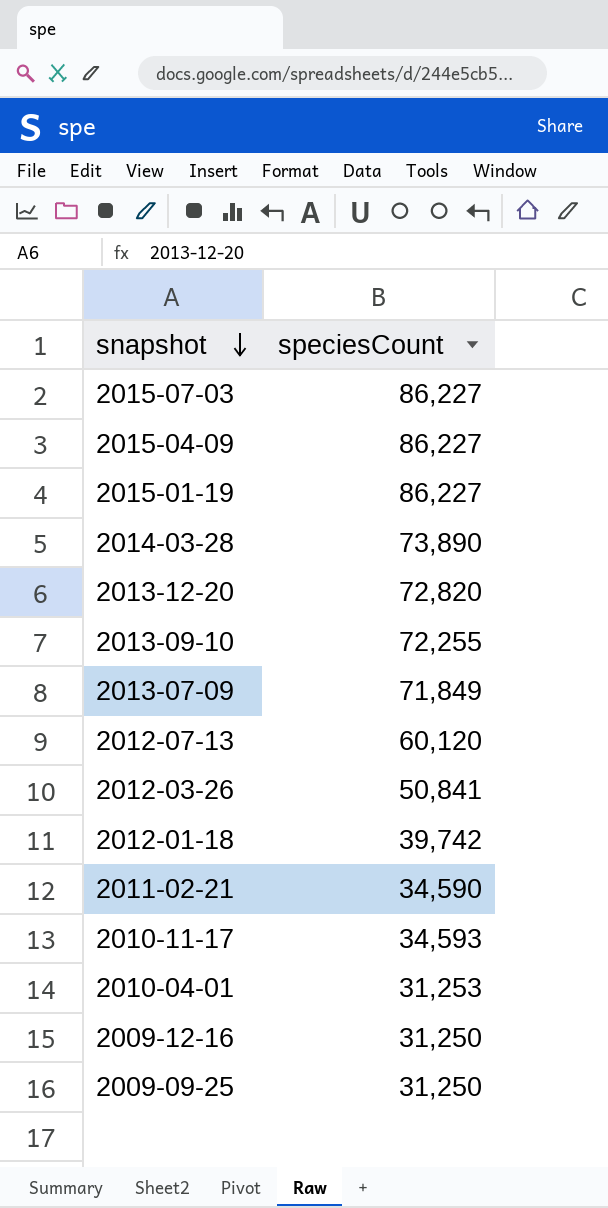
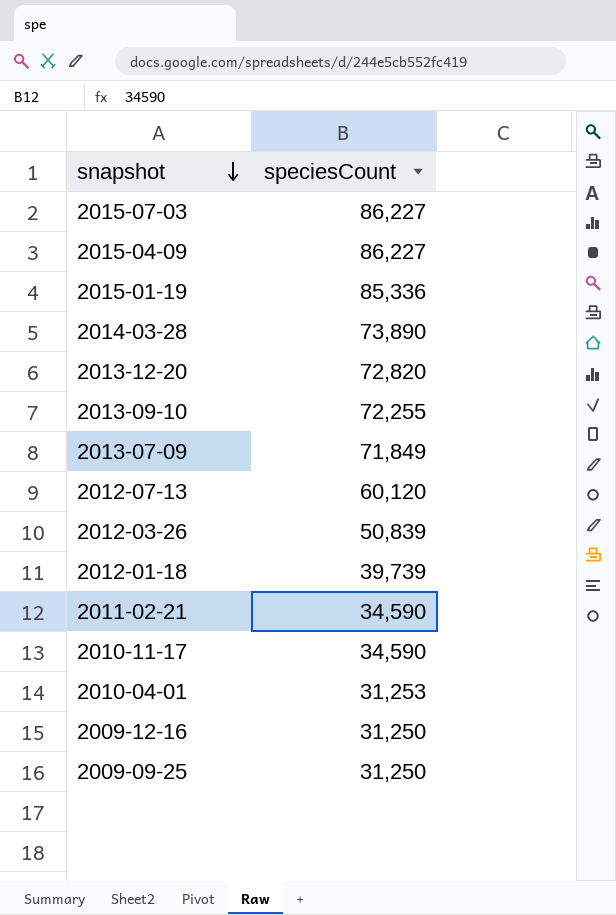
2015-01-19 | speciesCount: 86,227 -> 85,336
2012-03-26 | speciesCount: 50,841 -> 50,839
2012-01-18 | speciesCount: 39,742 -> 39,739
2010-11-17 | speciesCount: 34,593 -> 34,590

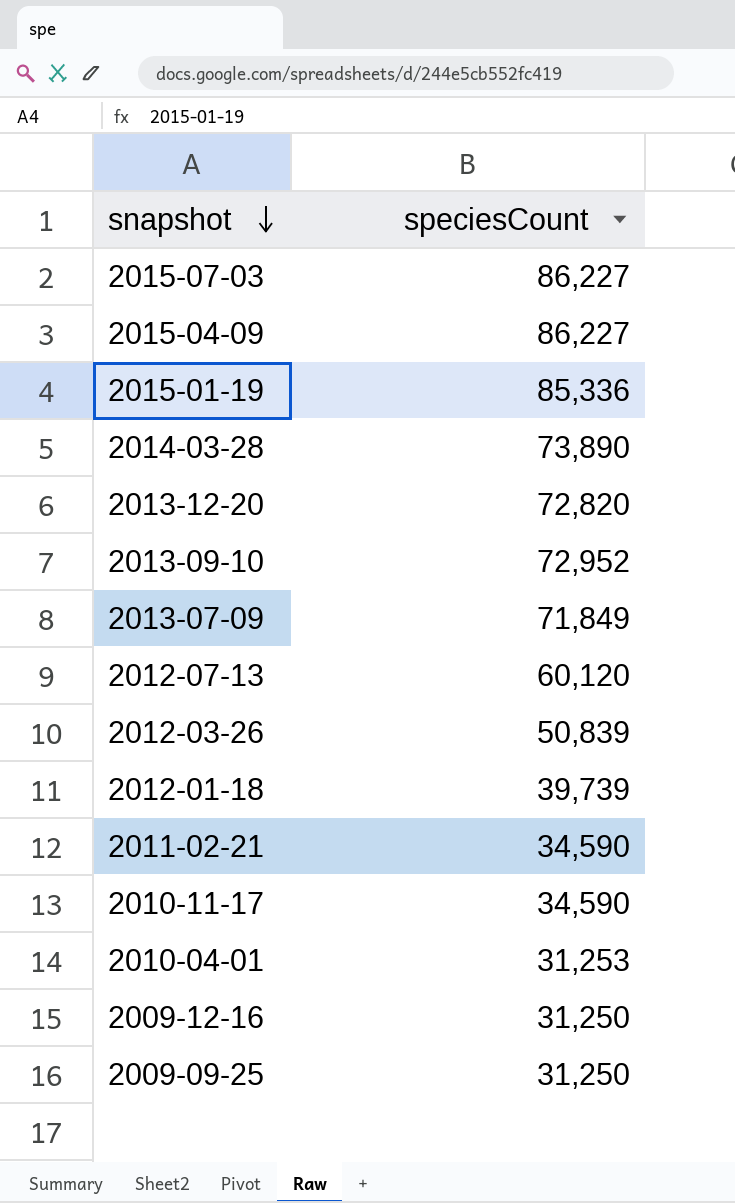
2013-09-10 | speciesCount: 72,255 -> 72,952

